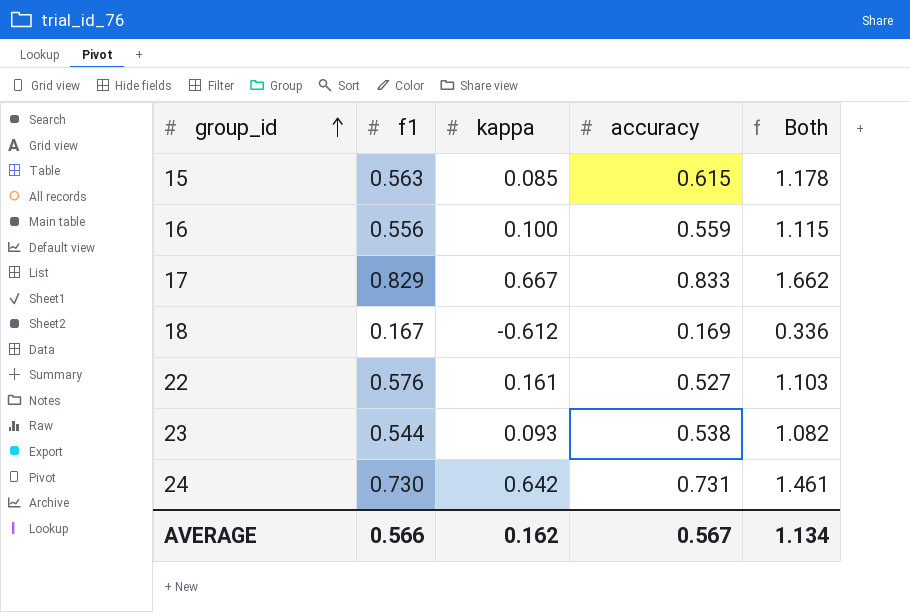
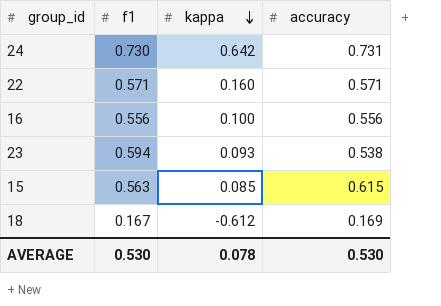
row order: group_id ascending -> kappa descending
column Both | formula: [f1] + [accuracy] -> none
row 17: 0.829 | 0.667 | 0.833 | 1.662 -> none
22 | f1: 0.576 -> 0.571
22 | kappa: 0.161 -> 0.160
22 | accuracy: 0.527 -> 0.571
16 | accuracy: 0.559 -> 0.556
23 | f1: 0.544 -> 0.594
AVERAGE | f1: 0.566 -> 0.530
AVERAGE | kappa: 0.162 -> 0.078
AVERAGE | accuracy: 0.567 -> 0.530

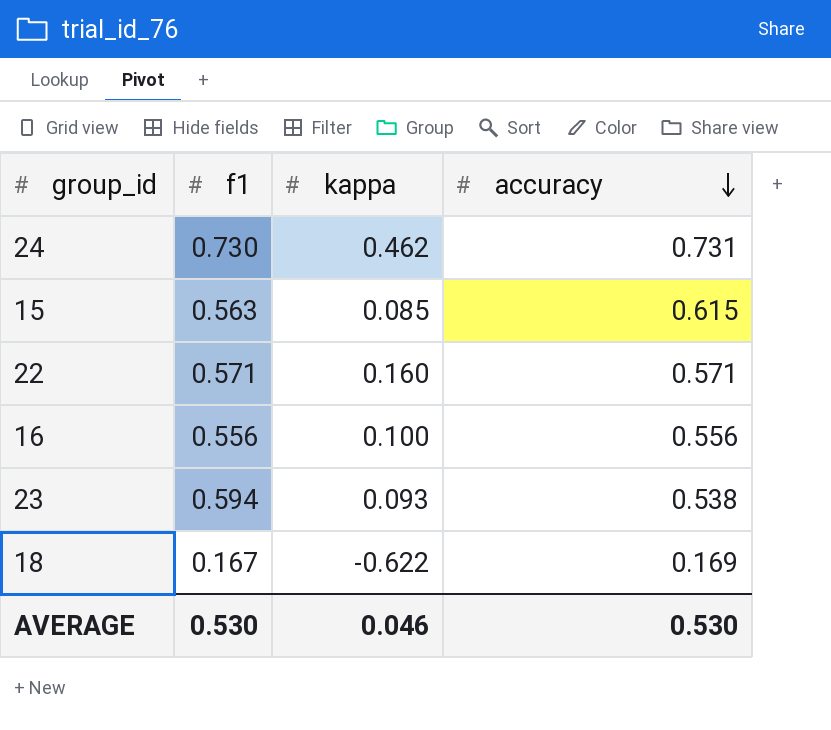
row order: kappa descending -> accuracy descending
24 | kappa: 0.642 -> 0.462
18 | kappa: -0.612 -> -0.622
AVERAGE | kappa: 0.078 -> 0.046

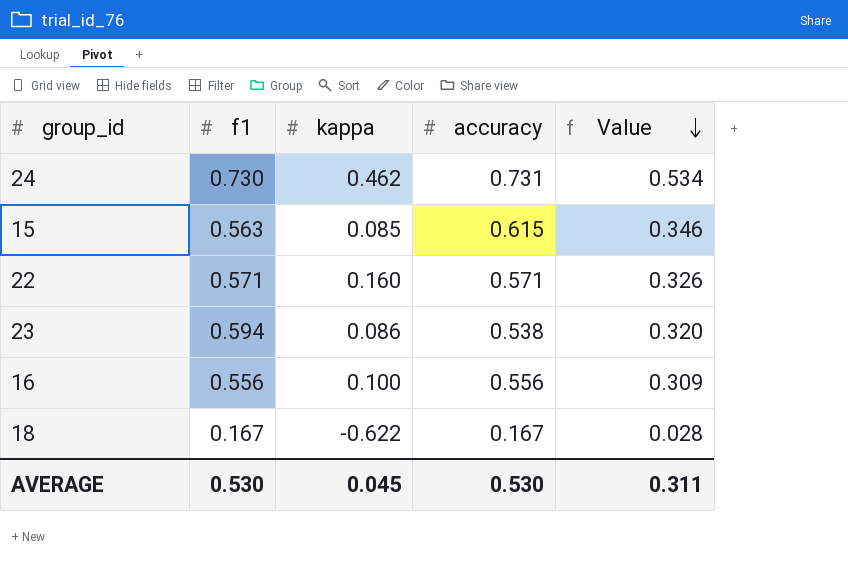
row order: accuracy descending -> Value descending
column Value | formula: none -> [f1] * [accuracy]
23 | kappa: 0.093 -> 0.086
18 | accuracy: 0.169 -> 0.167
AVERAGE | kappa: 0.046 -> 0.045

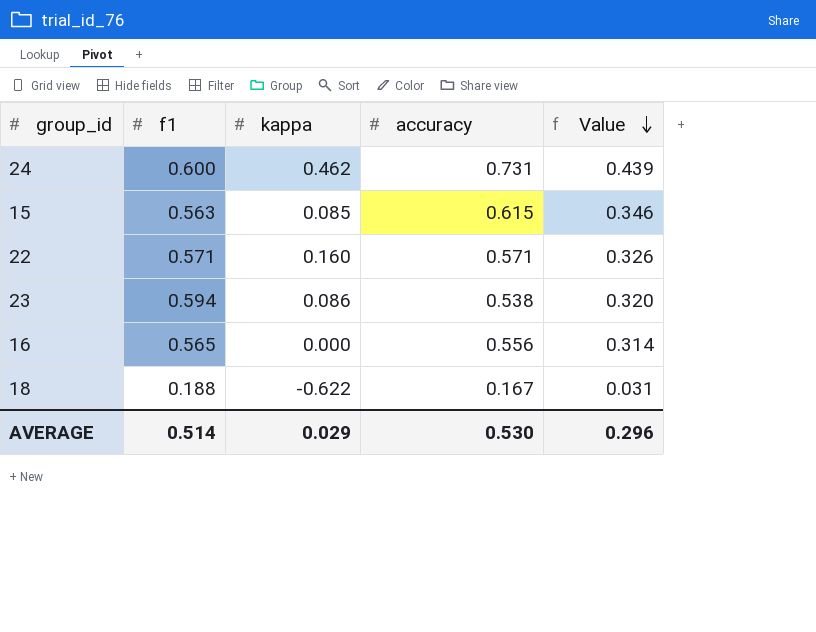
24 | f1: 0.730 -> 0.600
24 | Value: 0.534 -> 0.439
16 | f1: 0.556 -> 0.565
16 | kappa: 0.100 -> 0.000
16 | Value: 0.309 -> 0.314
18 | f1: 0.167 -> 0.188
18 | Value: 0.028 -> 0.031
AVERAGE | f1: 0.530 -> 0.514
AVERAGE | kappa: 0.045 -> 0.029
AVERAGE | Value: 0.311 -> 0.296

